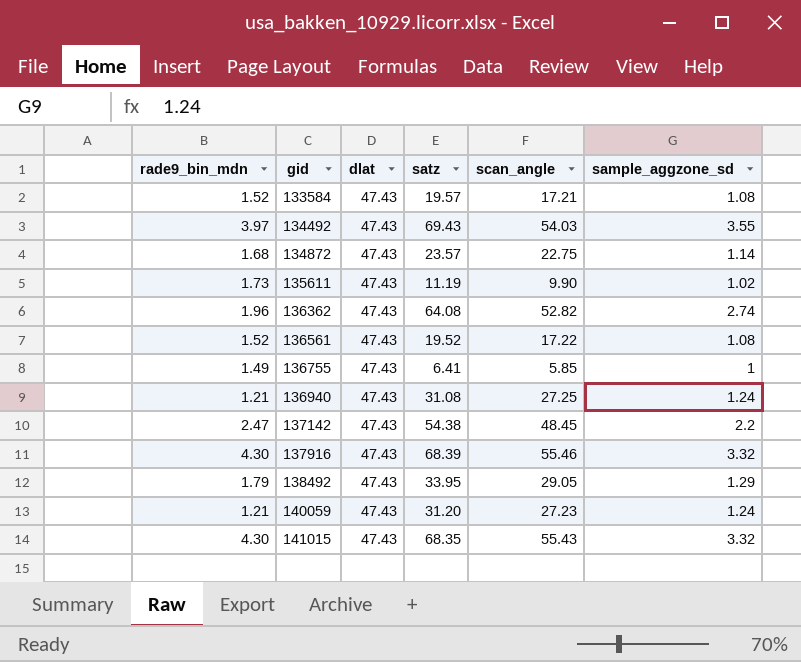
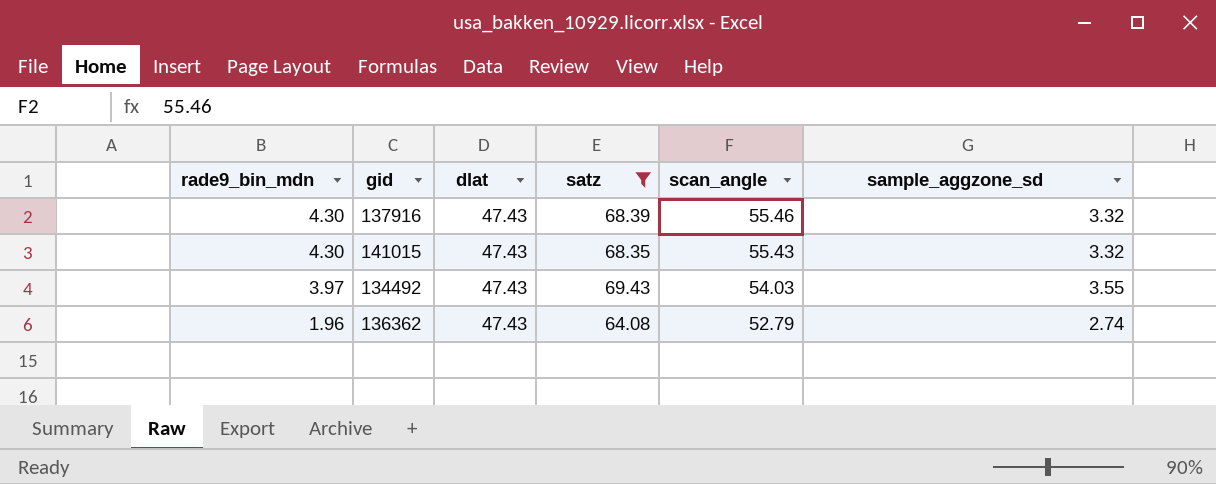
filter: none -> satz >= 64.08
row order: gid ascending -> rade9_bin_mdn descending
136362 | scan_angle: 52.82 -> 52.79

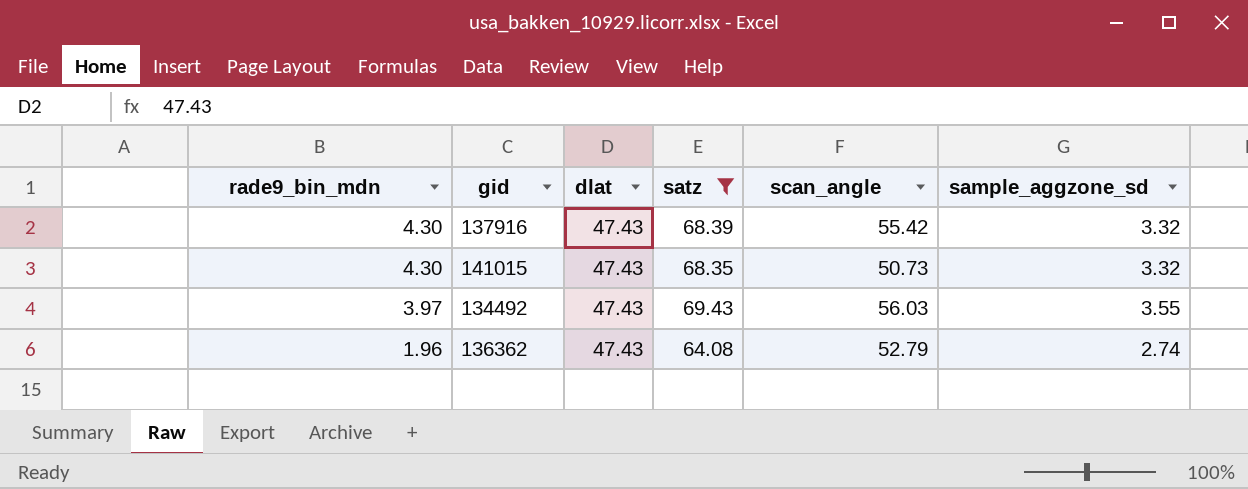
137916 | scan_angle: 55.46 -> 55.42
141015 | scan_angle: 55.43 -> 50.73
134492 | scan_angle: 54.03 -> 56.03

